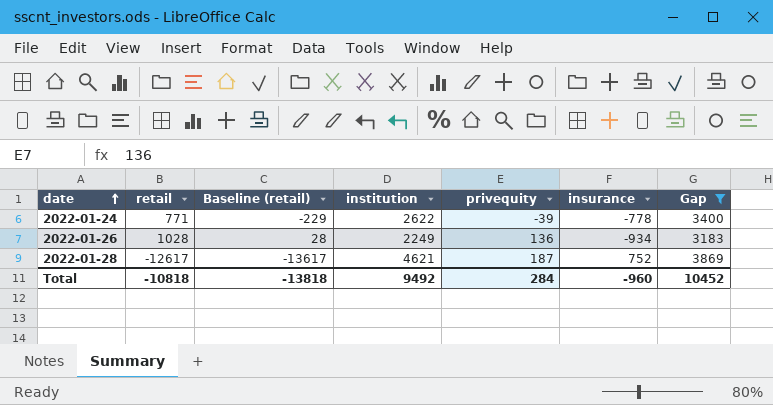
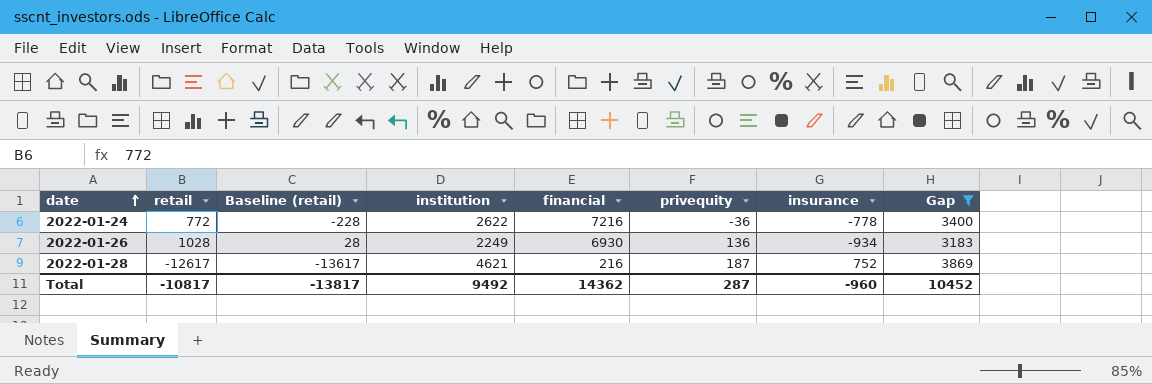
column financial | position: none -> 5
2022-01-24 | retail: 771 -> 772
2022-01-24 | Baseline (retail): -229 -> -228
2022-01-24 | privequity: -39 -> -36
Total | retail: -10818 -> -10817
Total | Baseline (retail): -13818 -> -13817
Total | privequity: 284 -> 287

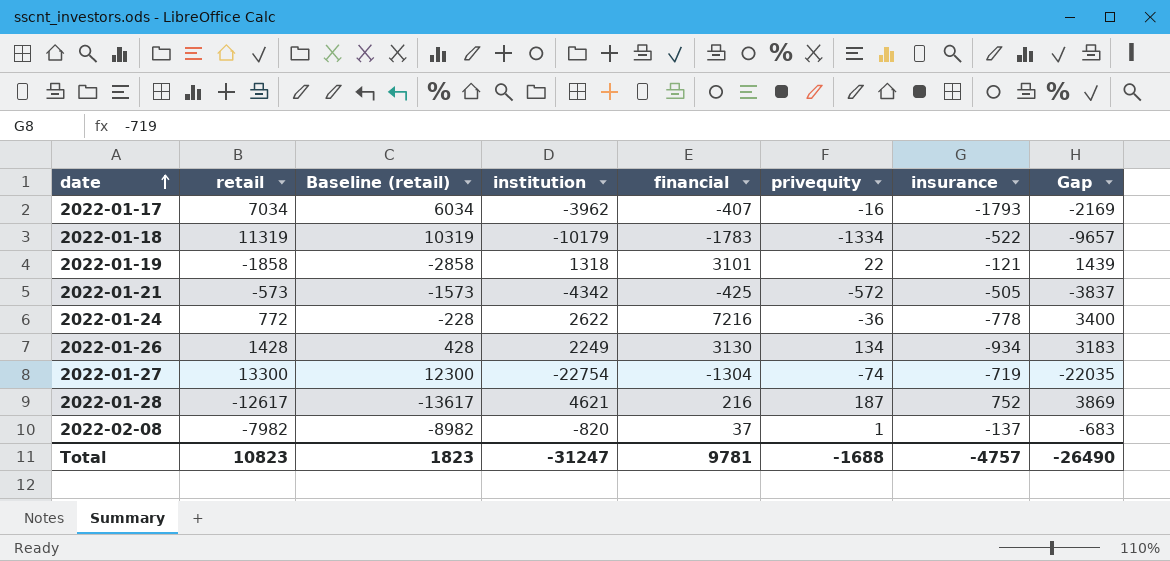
filter: Gap >= 3183 -> none
2022-01-26 | retail: 1028 -> 1428
2022-01-26 | Baseline (retail): 28 -> 428
2022-01-26 | financial: 6930 -> 3130
2022-01-26 | privequity: 136 -> 134
Total | retail: -10817 -> 10823
Total | Baseline (retail): -13817 -> 1823
Total | institution: 9492 -> -31247
Total | financial: 14362 -> 9781
Total | privequity: 287 -> -1688
Total | insurance: -960 -> -4757
Total | Gap: 10452 -> -26490

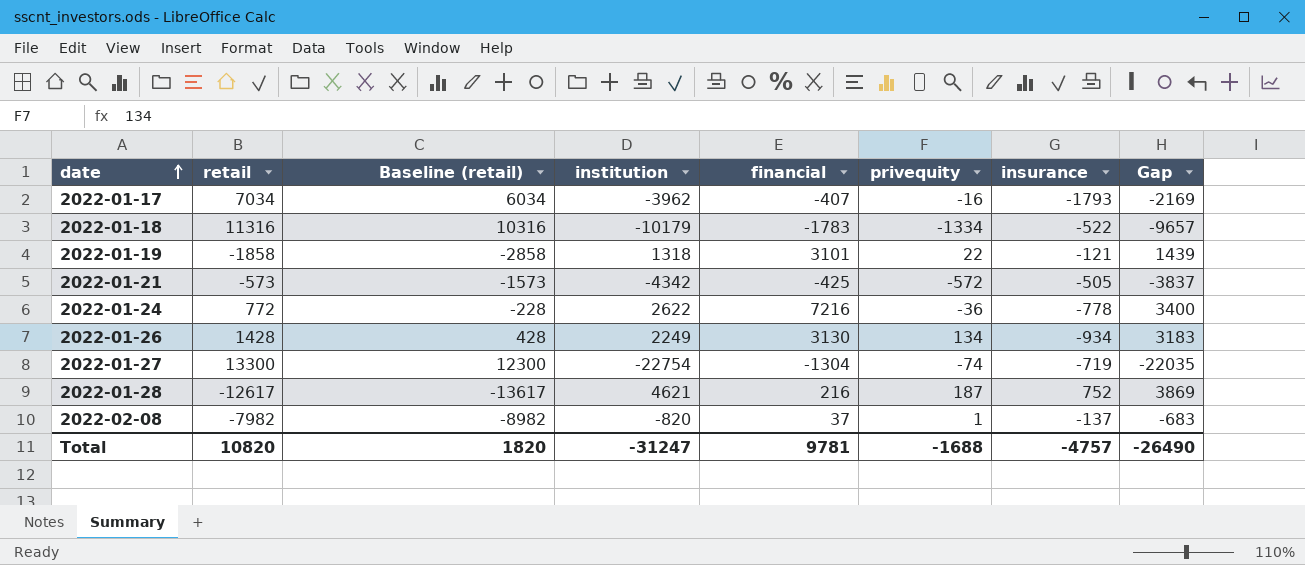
2022-01-18 | retail: 11319 -> 11316
2022-01-18 | Baseline (retail): 10319 -> 10316
Total | retail: 10823 -> 10820
Total | Baseline (retail): 1823 -> 1820

